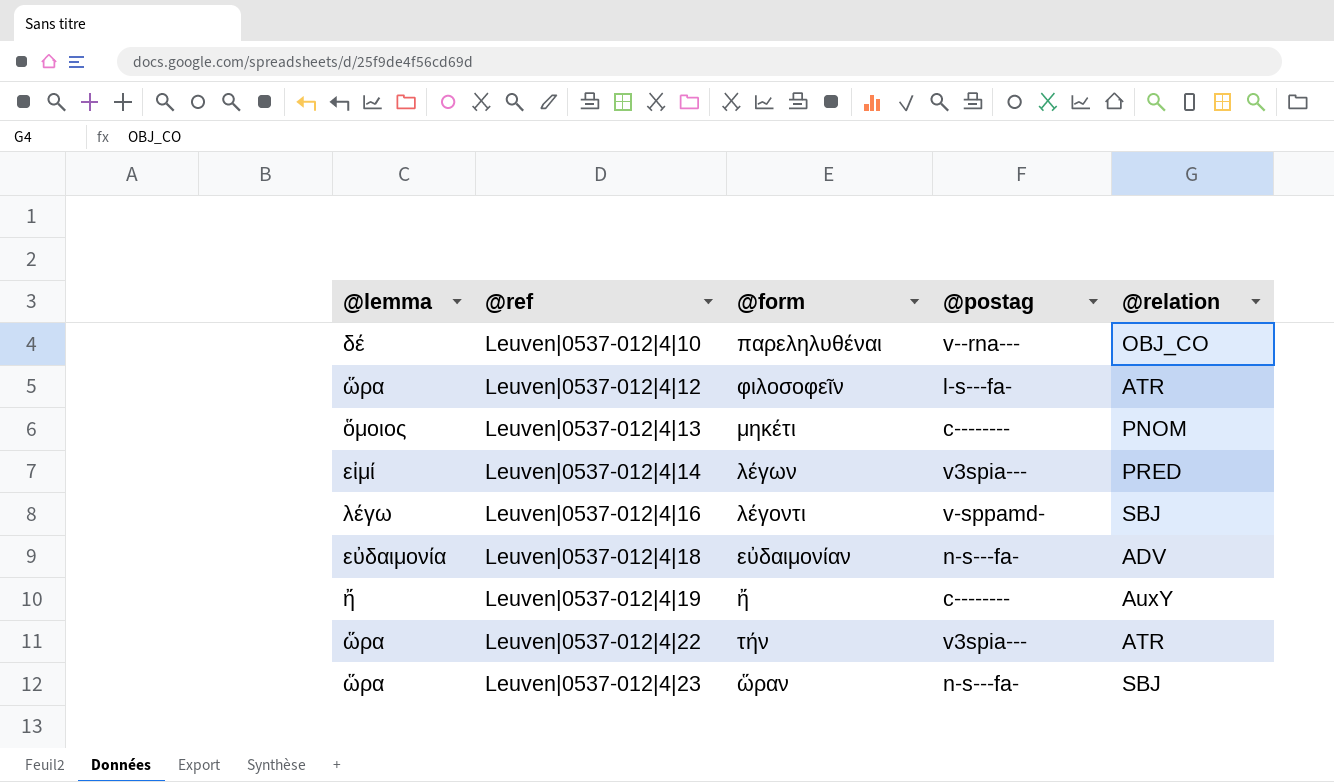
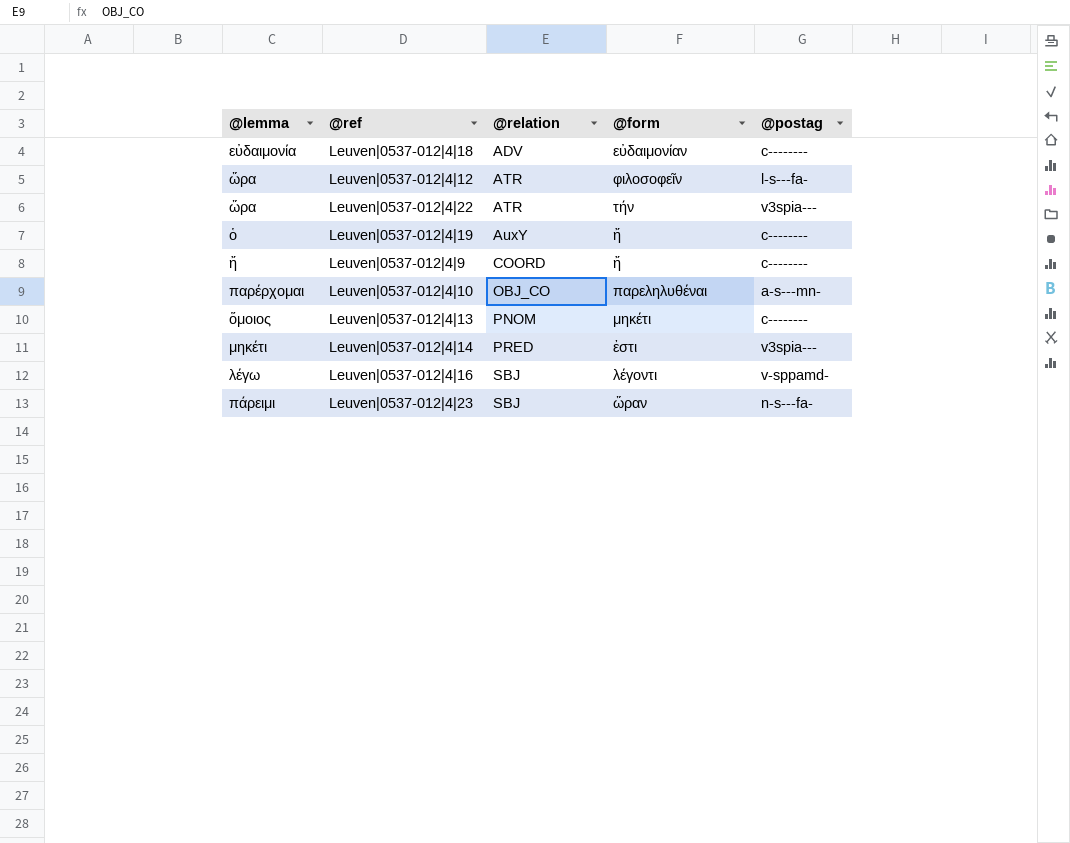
row order: @ref ascending -> @relation ascending
column @relation | position: 5 -> 3
Leuven|0537-012|4|18 | @postag: n-s---fa- -> c--------
Leuven|0537-012|4|19 | @lemma: ἤ -> ὁ
row Leuven|0537-012|4|9: none -> ἤ | COORD | ἤ | c--------
Leuven|0537-012|4|10 | @lemma: δέ -> παρέρχομαι
Leuven|0537-012|4|10 | @postag: v--rna--- -> a-s---mn-
Leuven|0537-012|4|14 | @lemma: εἰμί -> μηκέτι
Leuven|0537-012|4|14 | @form: λέγων -> ἐστι
Leuven|0537-012|4|23 | @lemma: ὥρα -> πάρειμι

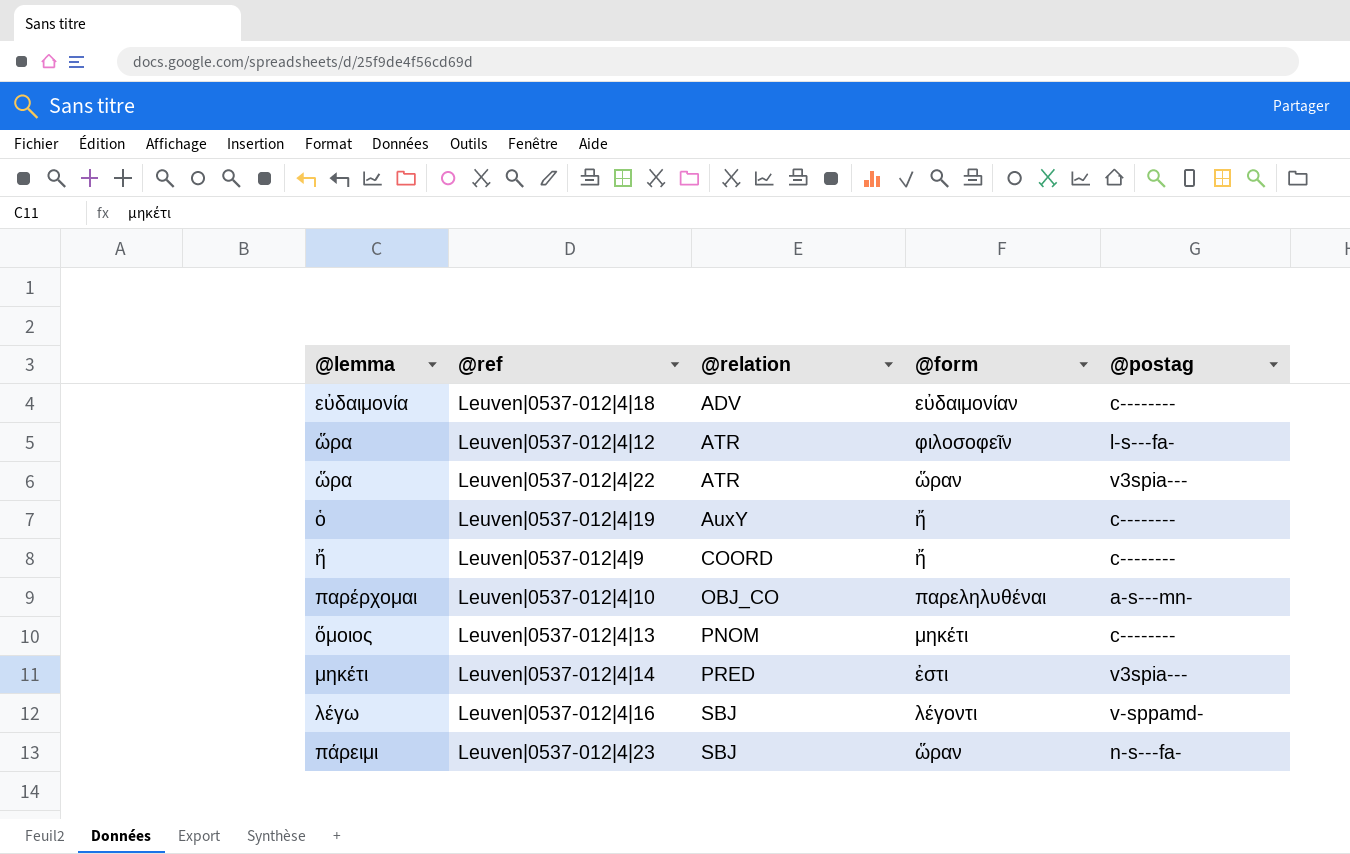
Leuven|0537-012|4|22 | @form: τήν -> ὥραν

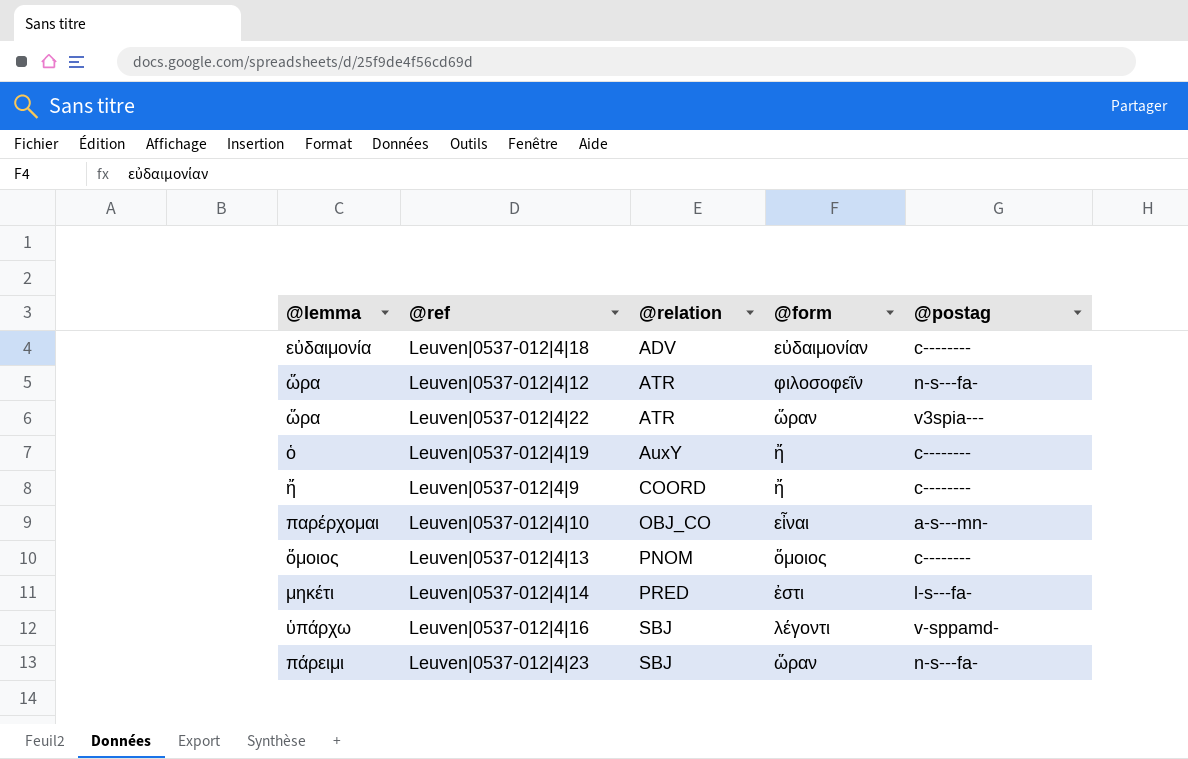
Leuven|0537-012|4|12 | @postag: l-s---fa- -> n-s---fa-
Leuven|0537-012|4|10 | @form: παρεληλυθέναι -> εἶναι
Leuven|0537-012|4|13 | @form: μηκέτι -> ὅμοιος
Leuven|0537-012|4|14 | @postag: v3spia--- -> l-s---fa-
Leuven|0537-012|4|16 | @lemma: λέγω -> ὑπάρχω

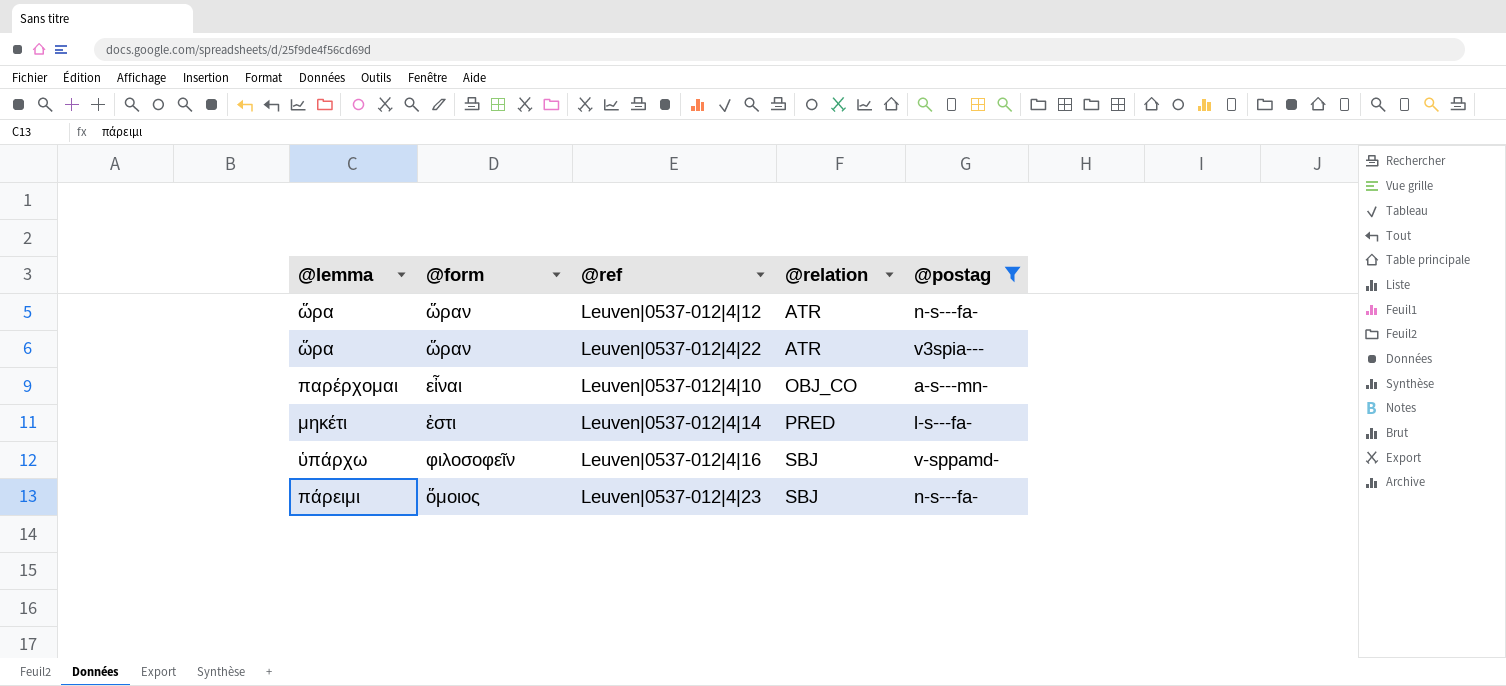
filter: none -> @postag != c--------
column @form | position: 4 -> 2
Leuven|0537-012|4|12 | @form: φιλοσοφεῖν -> ὥραν
Leuven|0537-012|4|16 | @form: λέγοντι -> φιλοσοφεῖν
Leuven|0537-012|4|23 | @form: ὥραν -> ὅμοιος

